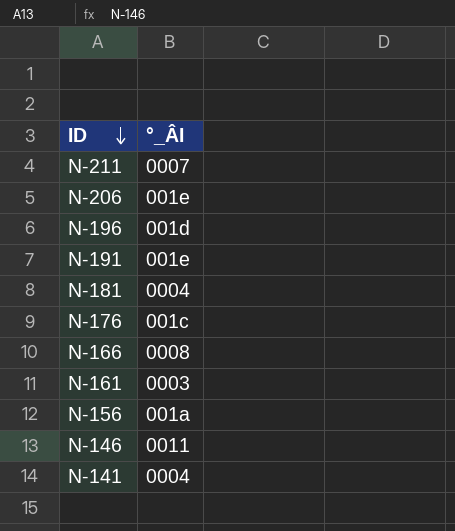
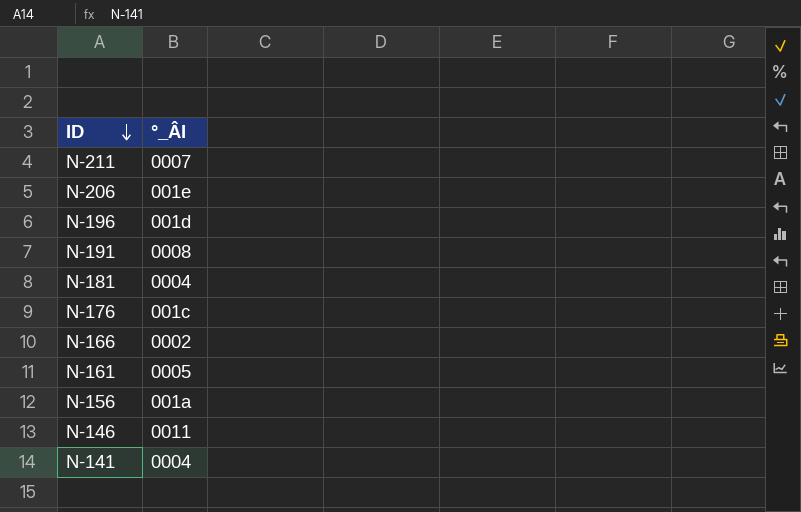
N-191 | °_ÂI: 001e -> 0008
N-166 | °_ÂI: 0008 -> 0002
N-161 | °_ÂI: 0003 -> 0005

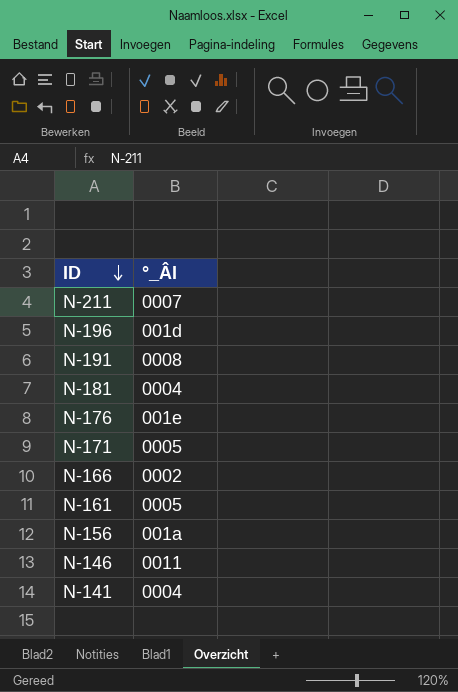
row N-206: 001e -> none
N-176 | °_ÂI: 001c -> 001e
row N-171: none -> 0005

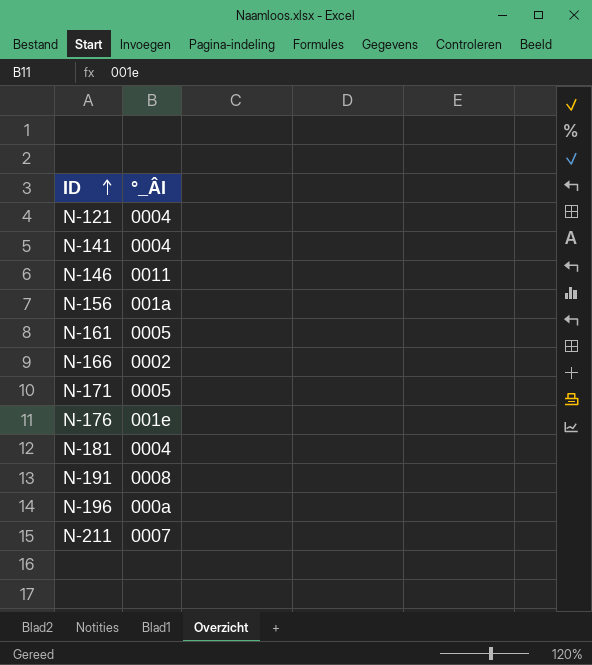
row order: ID descending -> ID ascending
row N-121: none -> 0004
N-196 | °_ÂI: 001d -> 000a

